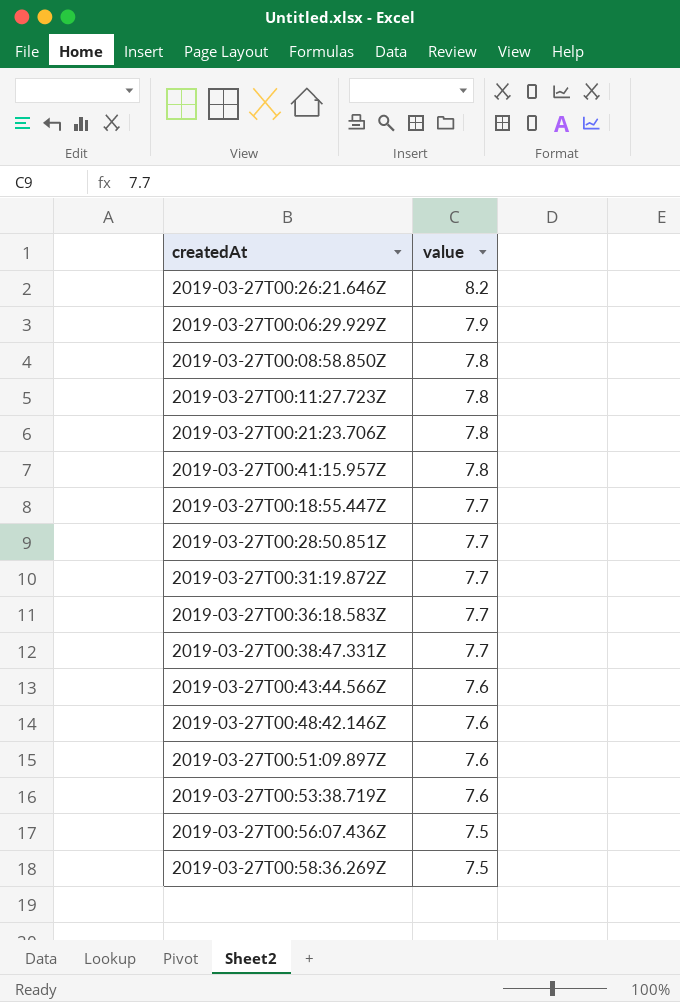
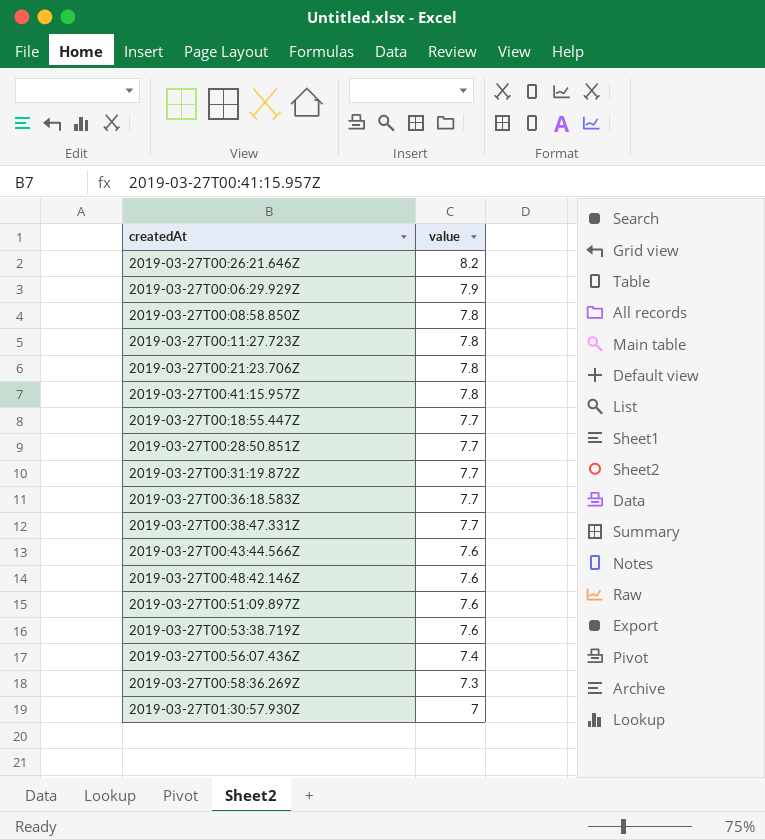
2019-03-27T00:56:07.436Z | value: 7.5 -> 7.4
2019-03-27T00:58:36.269Z | value: 7.5 -> 7.3
row 2019-03-27T01:30:57.930Z: none -> 7

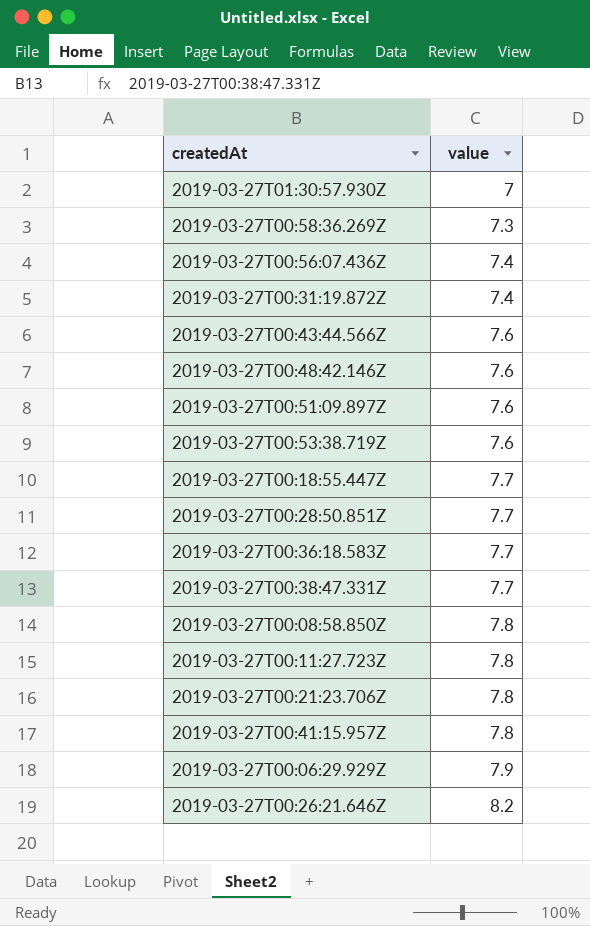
row order: value descending -> value ascending
2019-03-27T00:31:19.872Z | value: 7.7 -> 7.4

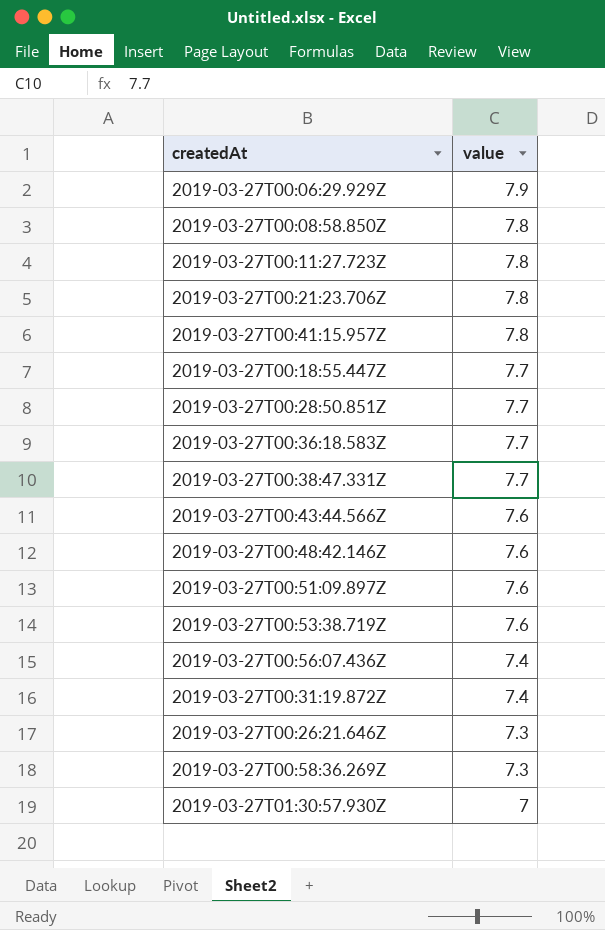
row order: value ascending -> value descending
2019-03-27T00:26:21.646Z | value: 8.2 -> 7.3

